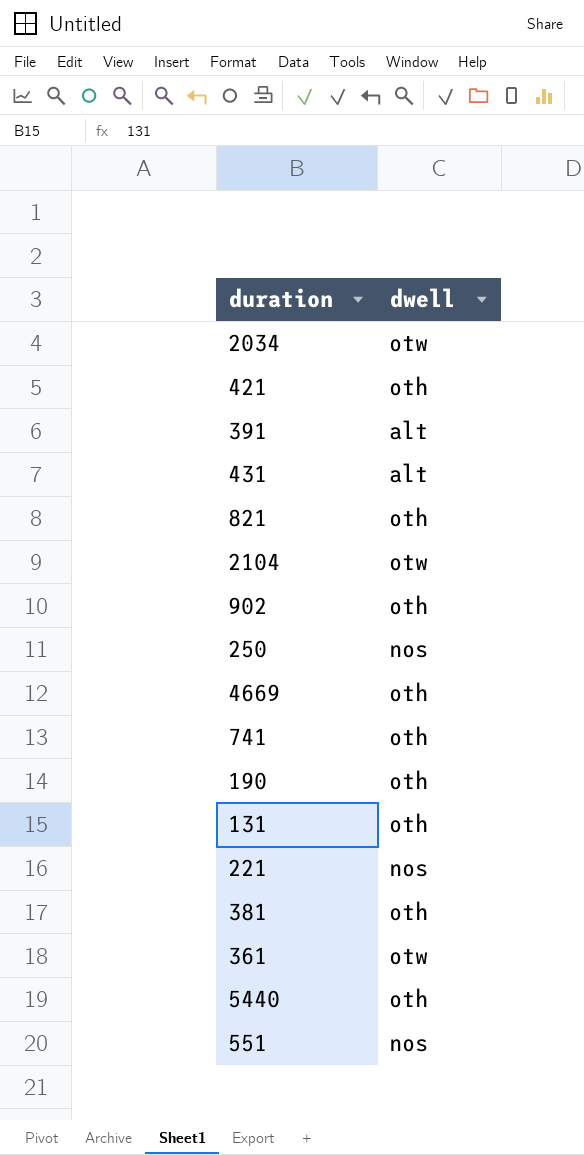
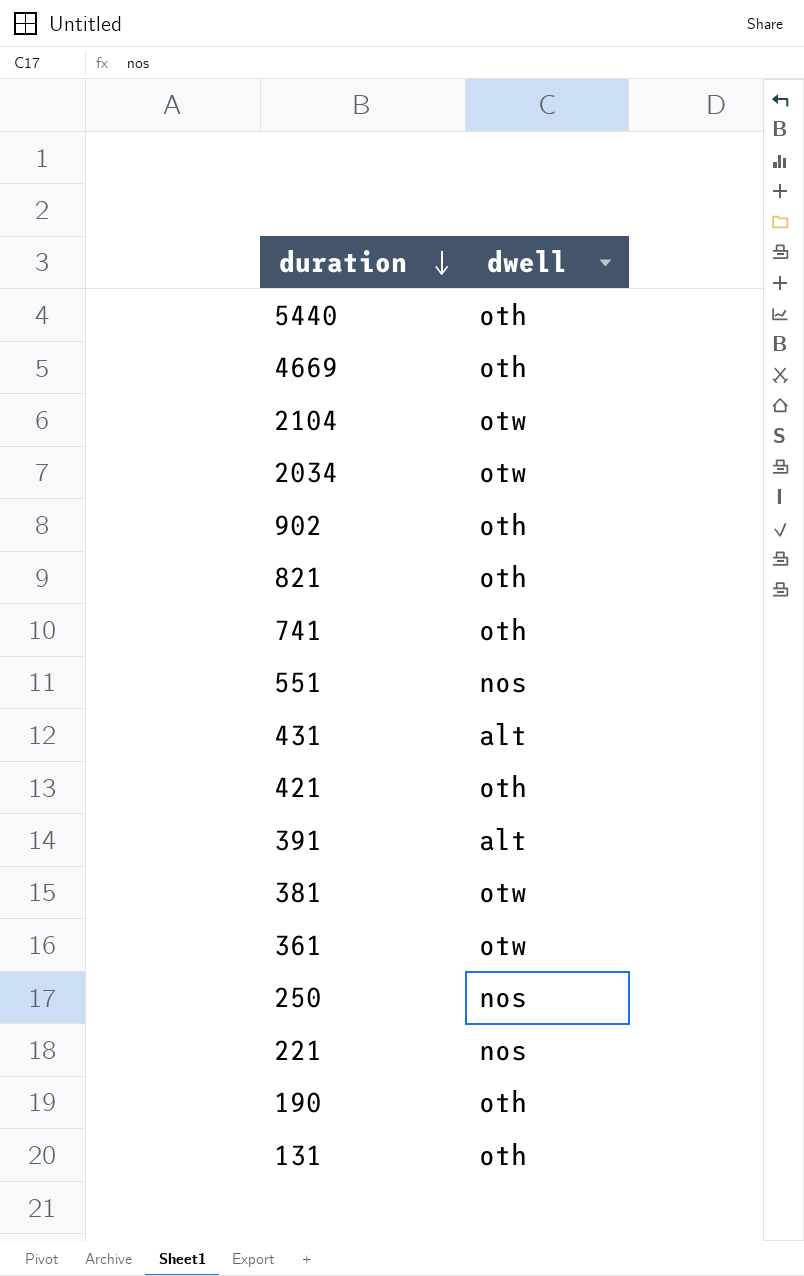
row order: none -> duration descending
381 | dwell: oth -> otw

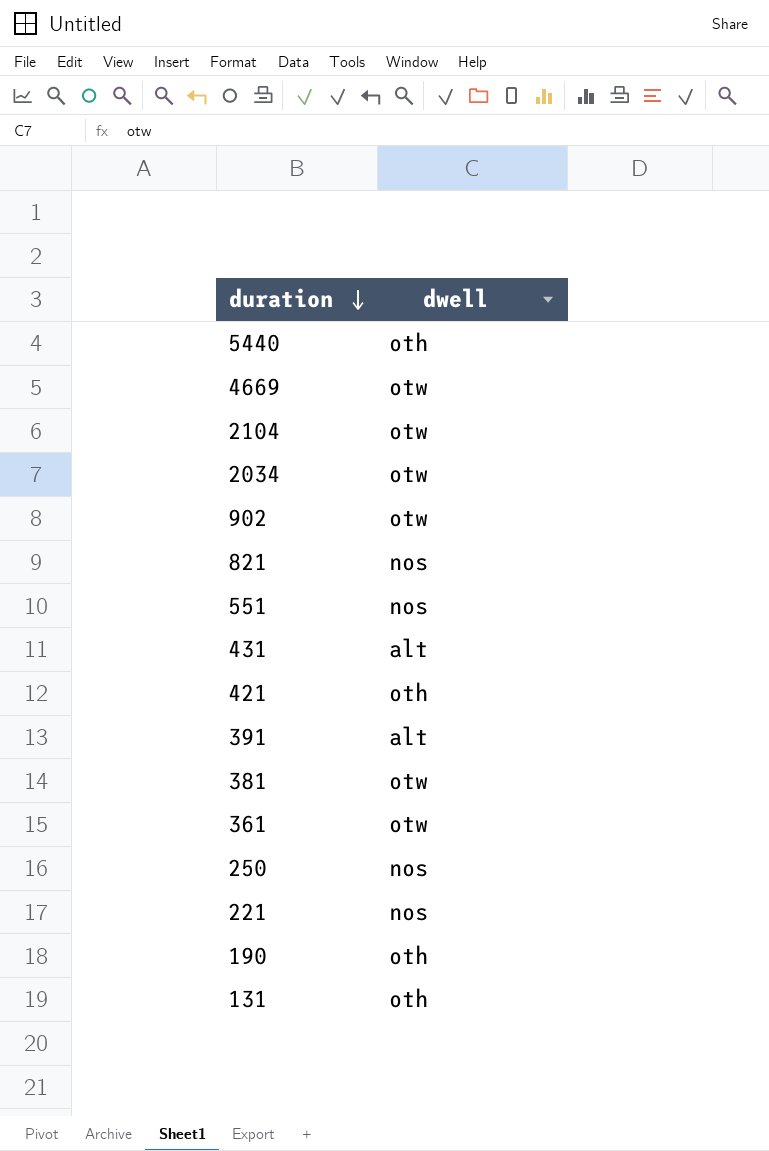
row 741: oth -> none
4669 | dwell: oth -> otw
902 | dwell: oth -> otw
821 | dwell: oth -> nos

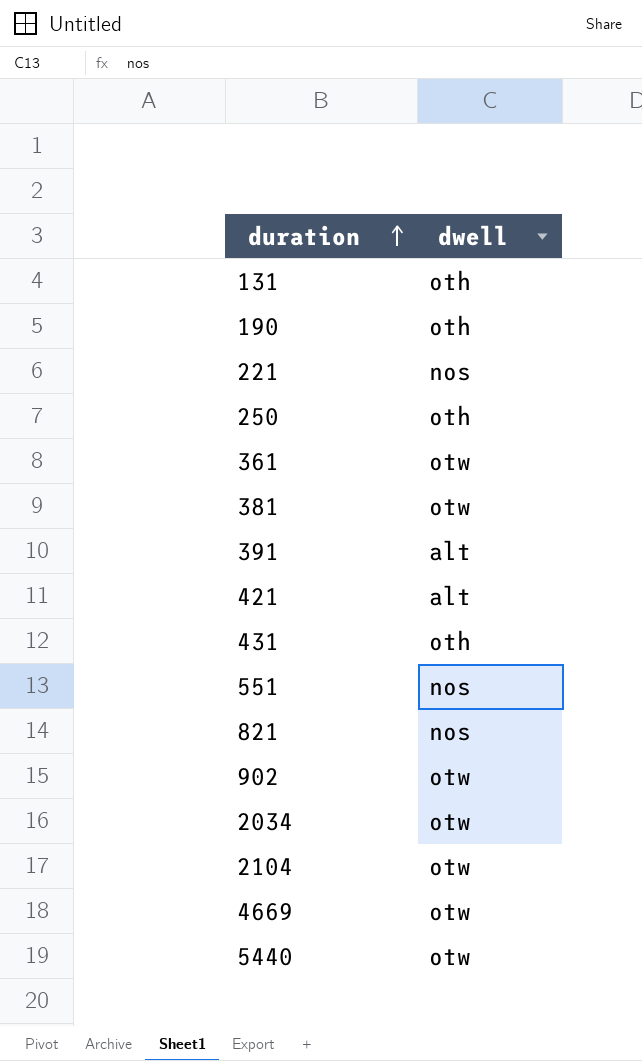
row order: duration descending -> duration ascending
250 | dwell: nos -> oth
421 | dwell: oth -> alt
431 | dwell: alt -> oth
5440 | dwell: oth -> otw

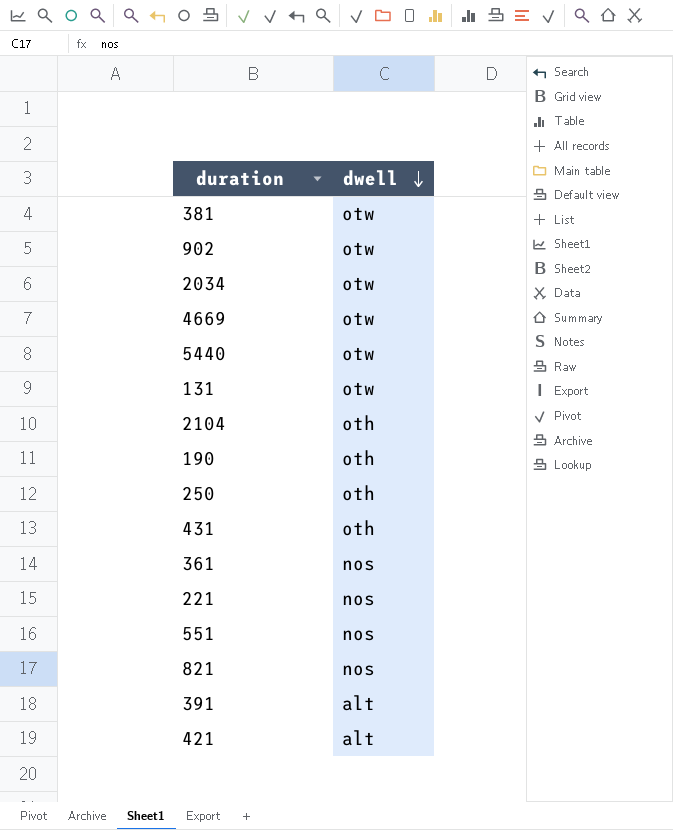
row order: duration ascending -> dwell descending
131 | dwell: oth -> otw
2104 | dwell: otw -> oth
361 | dwell: otw -> nos

